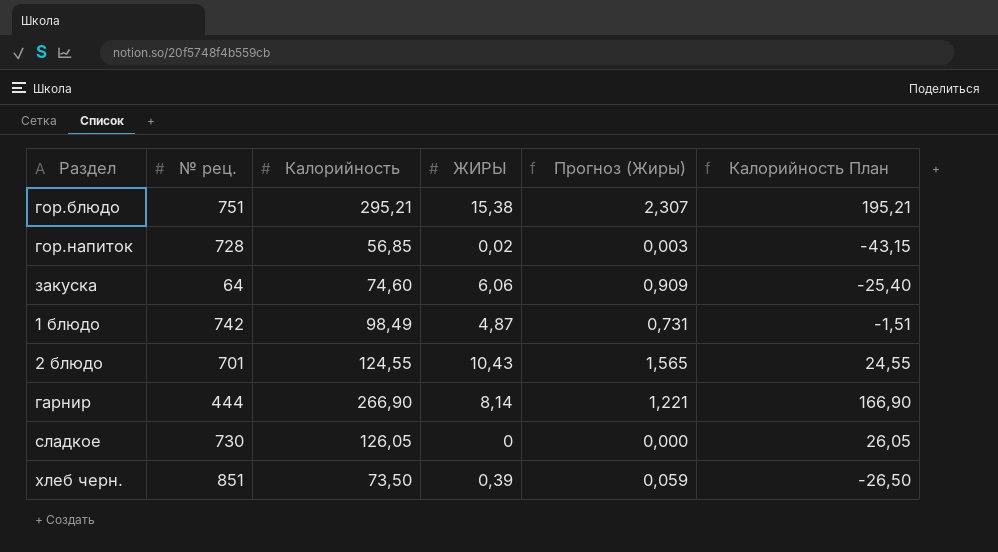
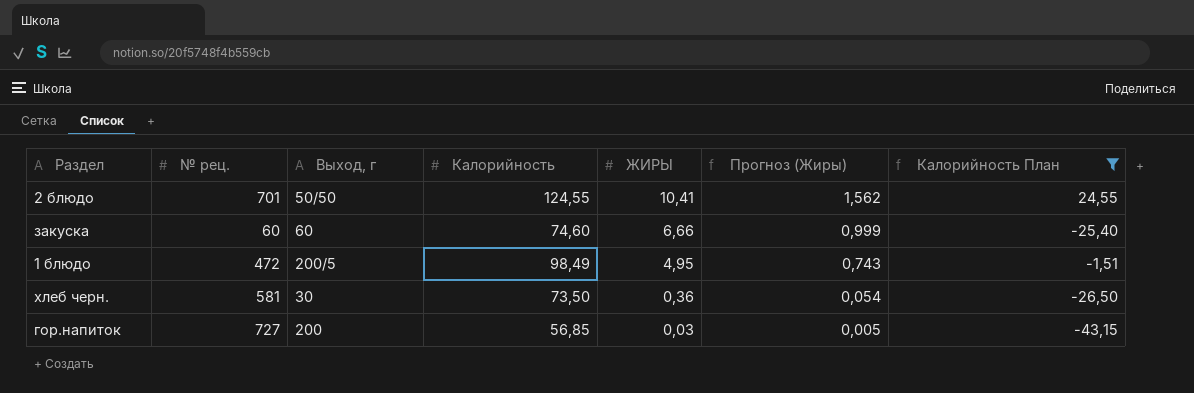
filter: none -> Калорийность План <= 24,55
row order: none -> ЖИРЫ descending
column Выход, г | position: none -> 3
2 блюдо | ЖИРЫ: 10,43 -> 10,41
2 блюдо | Прогноз (Жиры): 1,565 -> 1,562
закуска | № рец.: 64 -> 60
закуска | ЖИРЫ: 6,06 -> 6,66
закуска | Прогноз (Жиры): 0,909 -> 0,999
1 блюдо | № рец.: 742 -> 472
1 блюдо | ЖИРЫ: 4,87 -> 4,95
1 блюдо | Прогноз (Жиры): 0,731 -> 0,743
хлеб черн. | № рец.: 851 -> 581
хлеб черн. | ЖИРЫ: 0,39 -> 0,36
хлеб черн. | Прогноз (Жиры): 0,059 -> 0,054
гор.напиток | № рец.: 728 -> 727
гор.напиток | ЖИРЫ: 0,02 -> 0,03
гор.напиток | Прогноз (Жиры): 0,003 -> 0,005

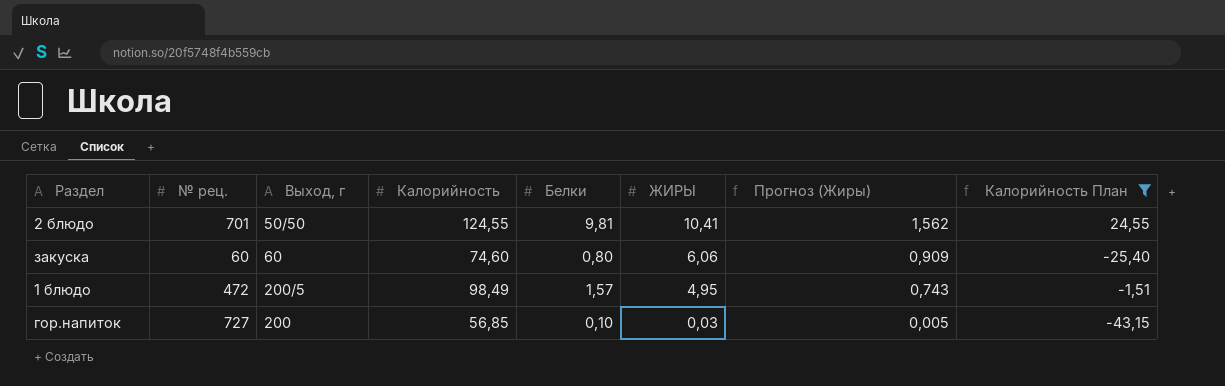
column Белки | position: none -> 5
row хлеб черн.: 581 | 30 | 73,50 | 0,36 | 0,054 | -26,50 -> none
закуска | ЖИРЫ: 6,66 -> 6,06
закуска | Прогноз (Жиры): 0,999 -> 0,909

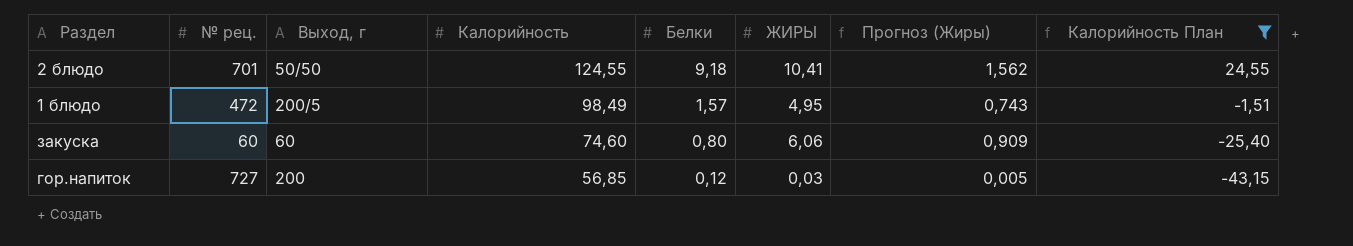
row order: ЖИРЫ descending -> Калорийность descending
2 блюдо | Белки: 9,81 -> 9,18
гор.напиток | Белки: 0,10 -> 0,12

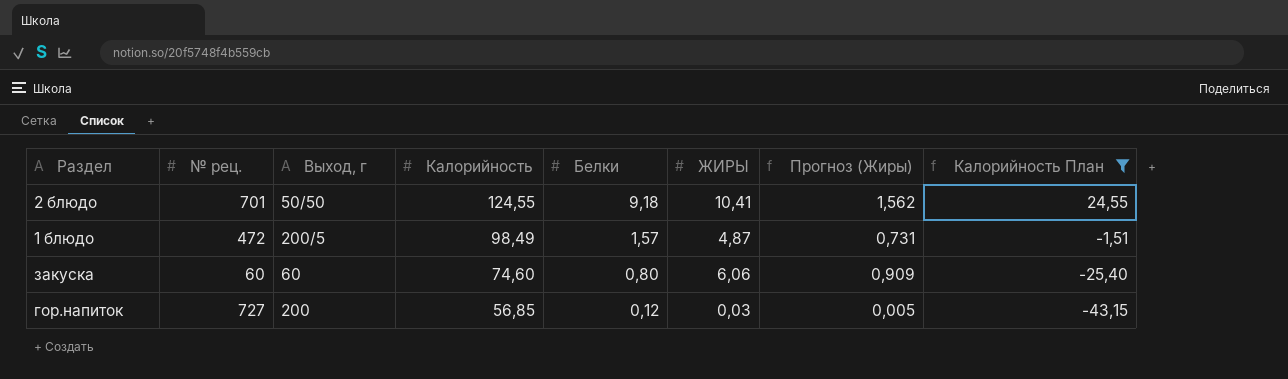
1 блюдо | ЖИРЫ: 4,95 -> 4,87
1 блюдо | Прогноз (Жиры): 0,743 -> 0,731

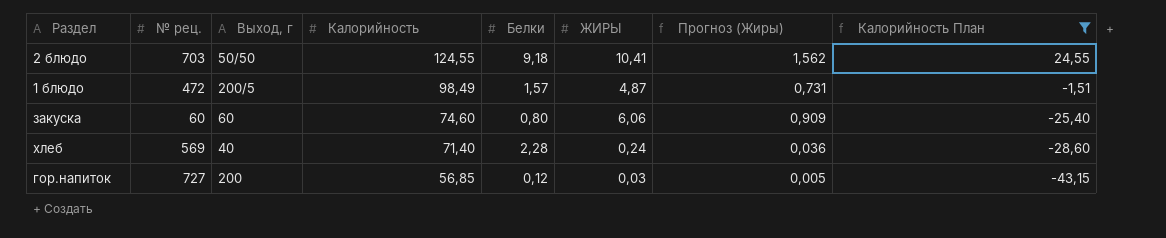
2 блюдо | № рец.: 701 -> 703
row хлеб: none -> 569 | 40 | 71,40 | 2,28 | 0,24 | 0,036 | -28,60

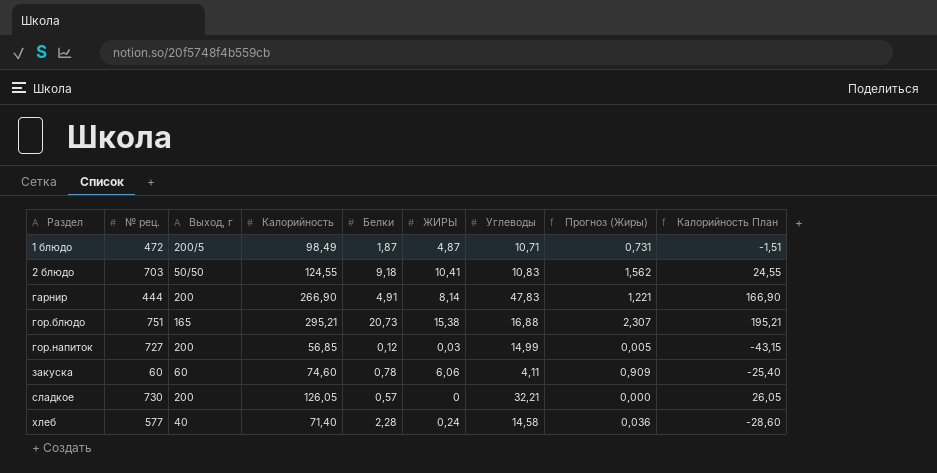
filter: Калорийность План <= 24,55 -> none
row order: Калорийность descending -> Раздел ascending
column Углеводы | position: none -> 7
1 блюдо | Белки: 1,57 -> 1,87
закуска | Белки: 0,80 -> 0,78
хлеб | № рец.: 569 -> 577

